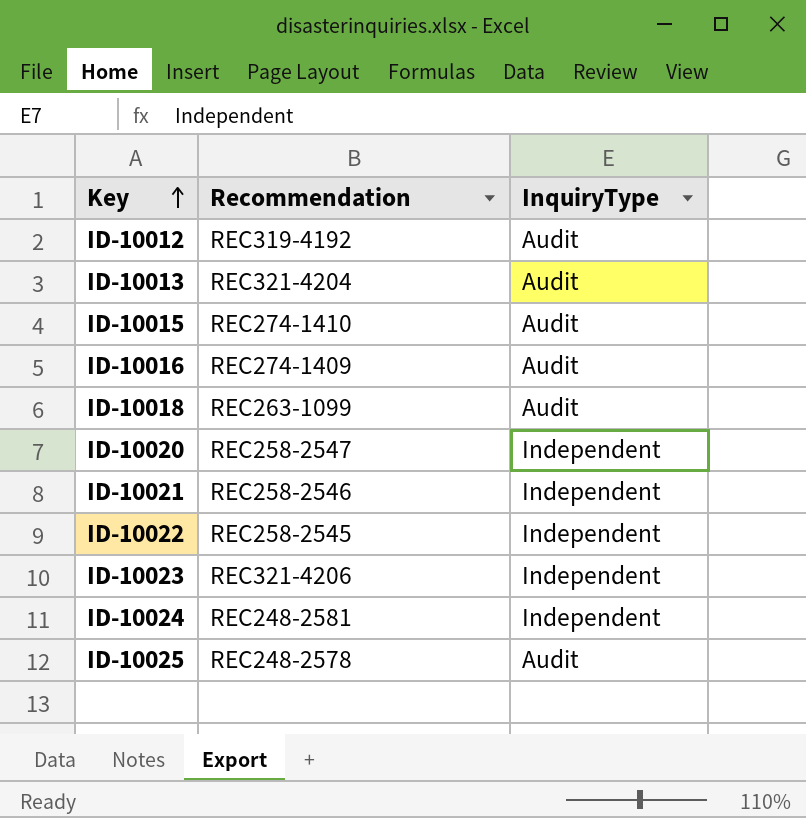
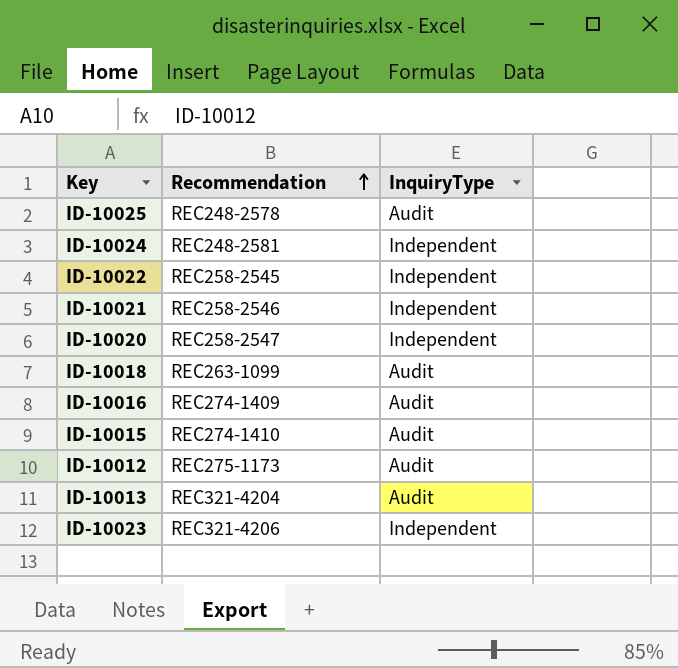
row order: Key ascending -> Recommendation ascending
ID-10012 | Recommendation: REC319-4192 -> REC275-1173

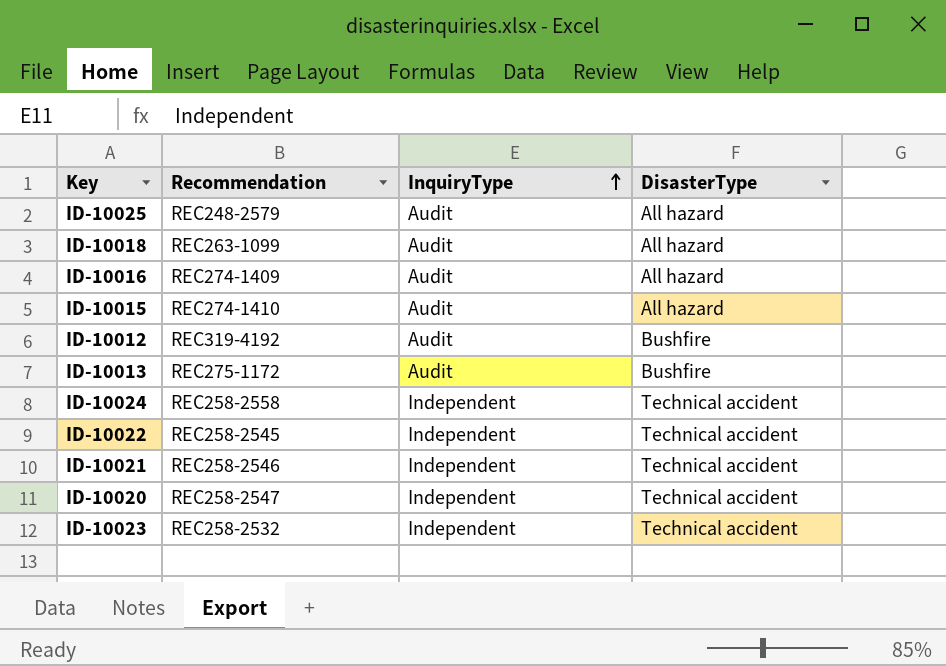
row order: Recommendation ascending -> InquiryType ascending
column DisasterType | position: none -> 4
ID-10025 | Recommendation: REC248-2578 -> REC248-2579
ID-10012 | Recommendation: REC275-1173 -> REC319-4192
ID-10013 | Recommendation: REC321-4204 -> REC275-1172
ID-10024 | Recommendation: REC248-2581 -> REC258-2558
ID-10023 | Recommendation: REC321-4206 -> REC258-2532

